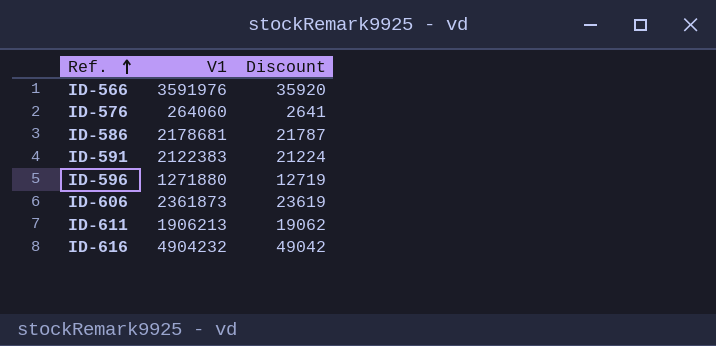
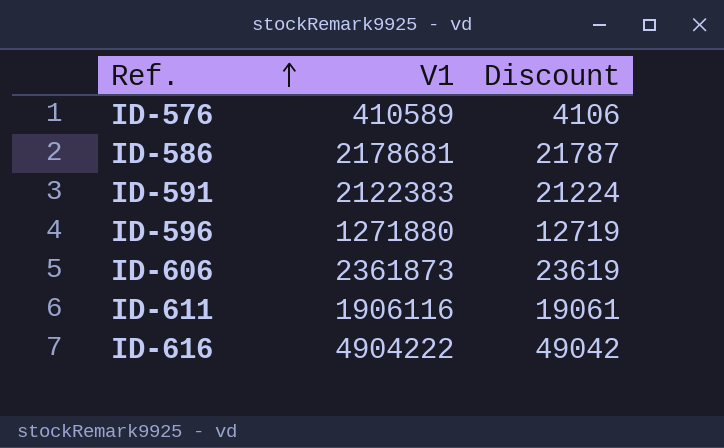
row ID-566: 3591976 | 35920 -> none
ID-576 | V1: 264060 -> 410589
ID-576 | Discount: 2641 -> 4106
ID-611 | V1: 1906213 -> 1906116
ID-611 | Discount: 19062 -> 19061
ID-616 | V1: 4904232 -> 4904222

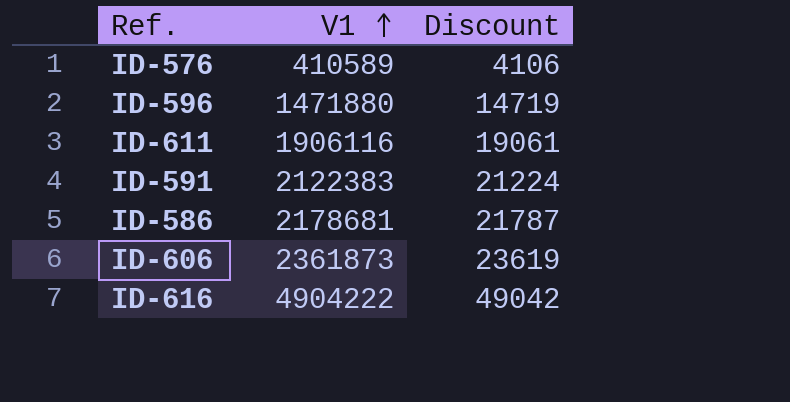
row order: Ref. ascending -> V1 ascending
ID-596 | V1: 1271880 -> 1471880
ID-596 | Discount: 12719 -> 14719

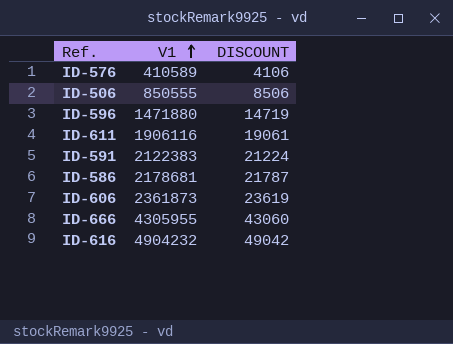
column name: Discount -> DISCOUNT
row ID-506: none -> 850555 | 8506
row ID-666: none -> 4305955 | 43060
ID-616 | V1: 4904222 -> 4904232

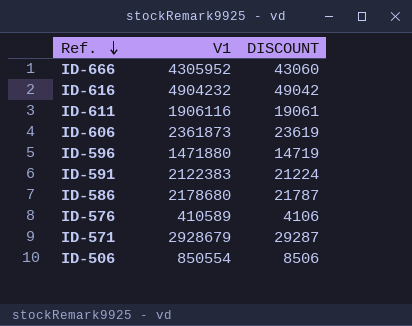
row order: V1 ascending -> Ref. descending
ID-666 | V1: 4305955 -> 4305952
ID-586 | V1: 2178681 -> 2178680
row ID-571: none -> 2928679 | 29287
ID-506 | V1: 850555 -> 850554

